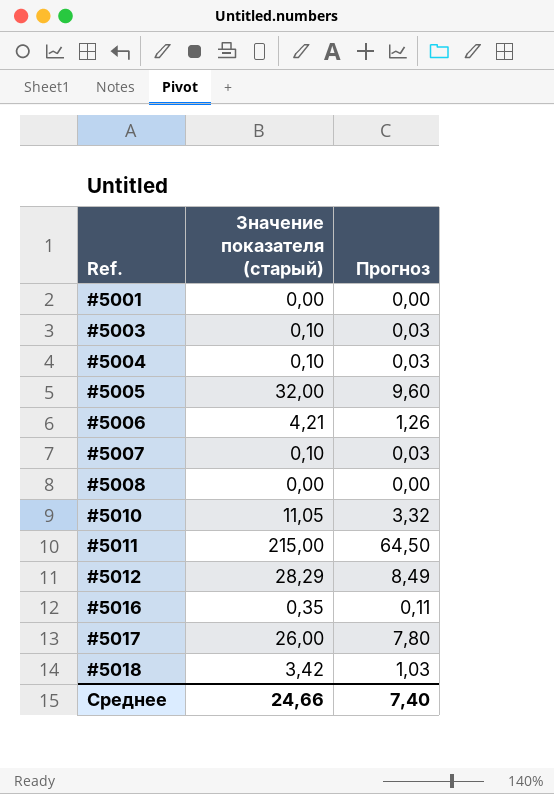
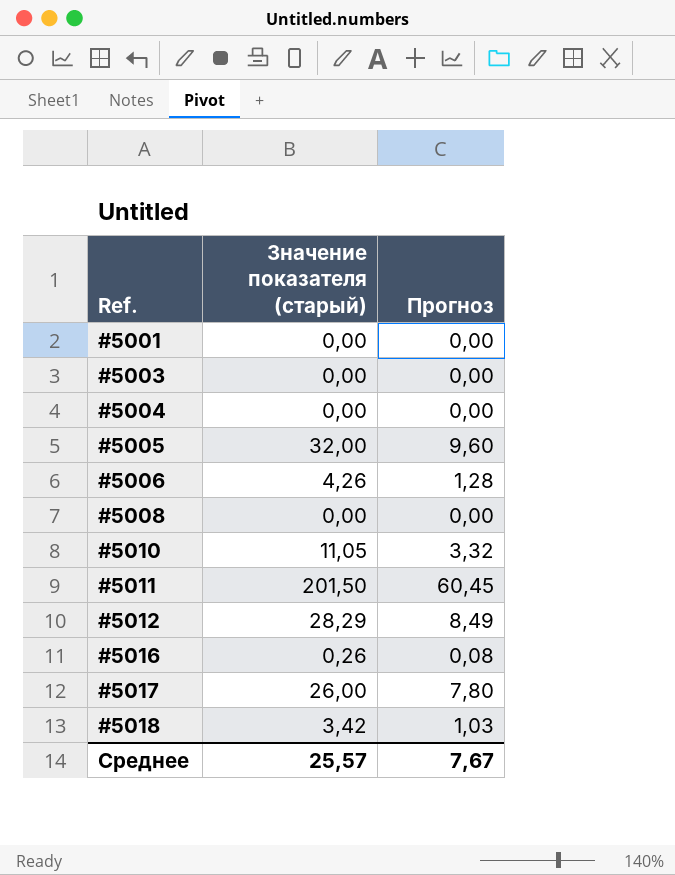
row #5007: 0,10 | 0,03 -> none
#5003 | Значение показателя (старый): 0,10 -> 0,00
#5003 | Прогноз: 0,03 -> 0,00
#5004 | Значение показателя (старый): 0,10 -> 0,00
#5004 | Прогноз: 0,03 -> 0,00
#5006 | Значение показателя (старый): 4,21 -> 4,26
#5006 | Прогноз: 1,26 -> 1,28
#5011 | Значение показателя (старый): 215,00 -> 201,50
#5011 | Прогноз: 64,50 -> 60,45
#5016 | Значение показателя (старый): 0,35 -> 0,26
#5016 | Прогноз: 0,11 -> 0,08
Среднее | Значение показателя (старый): 24,66 -> 25,57
Среднее | Прогноз: 7,40 -> 7,67

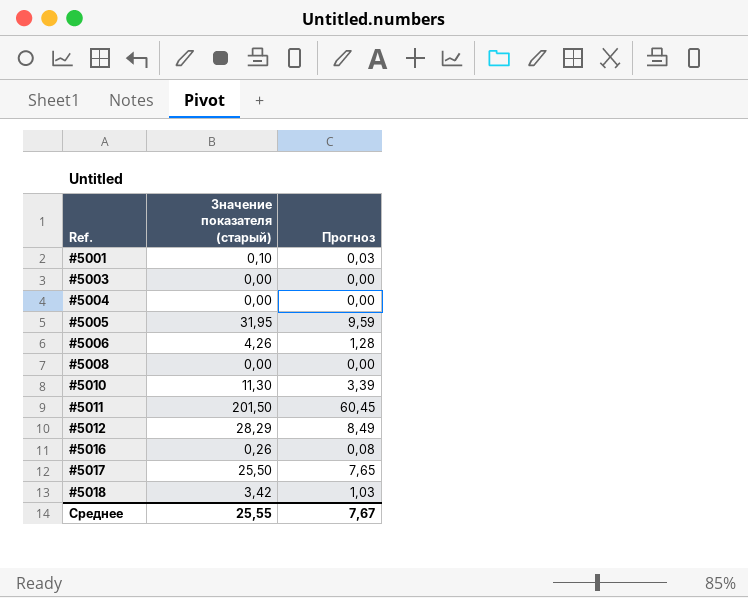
#5001 | Значение показателя (старый): 0,00 -> 0,10
#5001 | Прогноз: 0,00 -> 0,03
#5005 | Значение показателя (старый): 32,00 -> 31,95
#5005 | Прогноз: 9,60 -> 9,59
#5010 | Значение показателя (старый): 11,05 -> 11,30
#5010 | Прогноз: 3,32 -> 3,39
#5017 | Значение показателя (старый): 26,00 -> 25,50
#5017 | Прогноз: 7,80 -> 7,65
Среднее | Значение показателя (старый): 25,57 -> 25,55

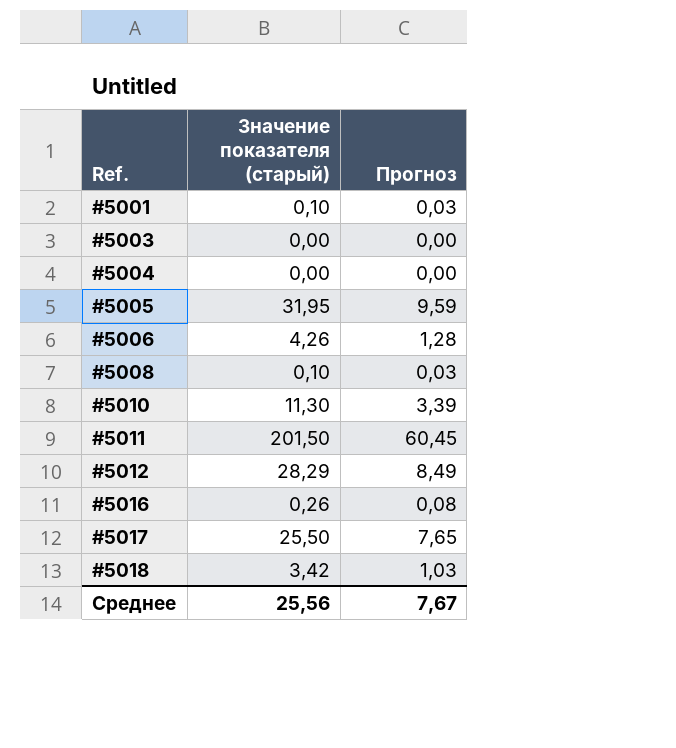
#5008 | Значение показателя (старый): 0,00 -> 0,10
#5008 | Прогноз: 0,00 -> 0,03
Среднее | Значение показателя (старый): 25,55 -> 25,56

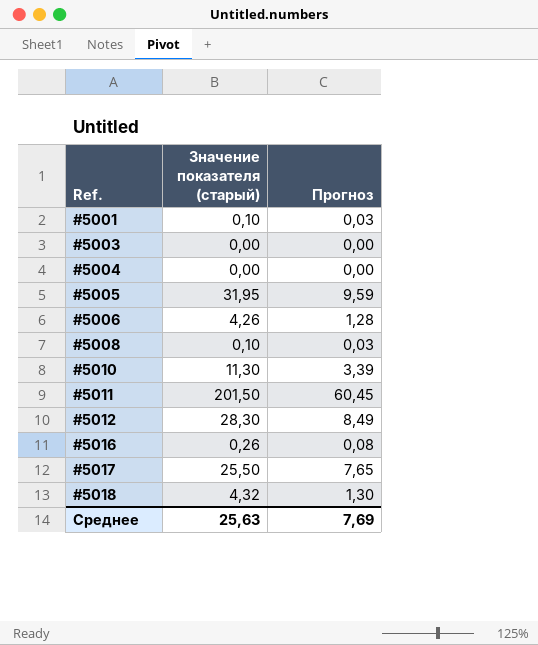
#5012 | Значение показателя (старый): 28,29 -> 28,30
#5018 | Значение показателя (старый): 3,42 -> 4,32
#5018 | Прогноз: 1,03 -> 1,30
Среднее | Значение показателя (старый): 25,56 -> 25,63
Среднее | Прогноз: 7,67 -> 7,69

